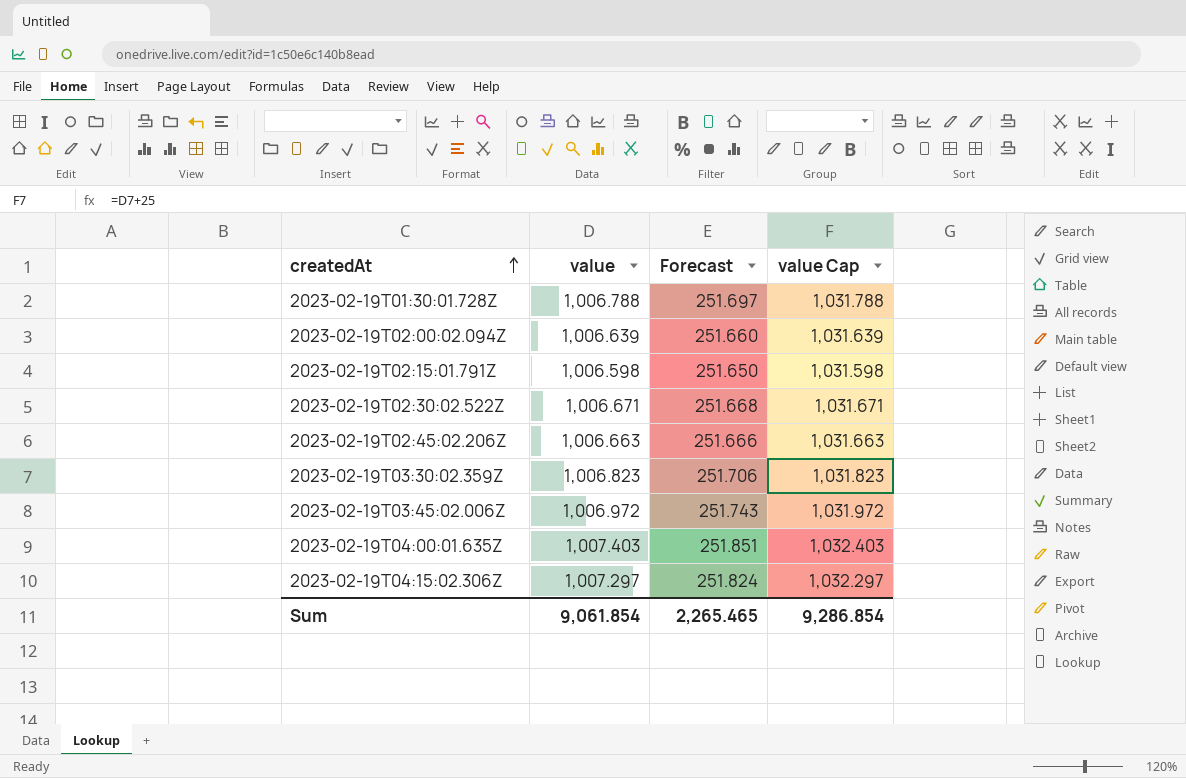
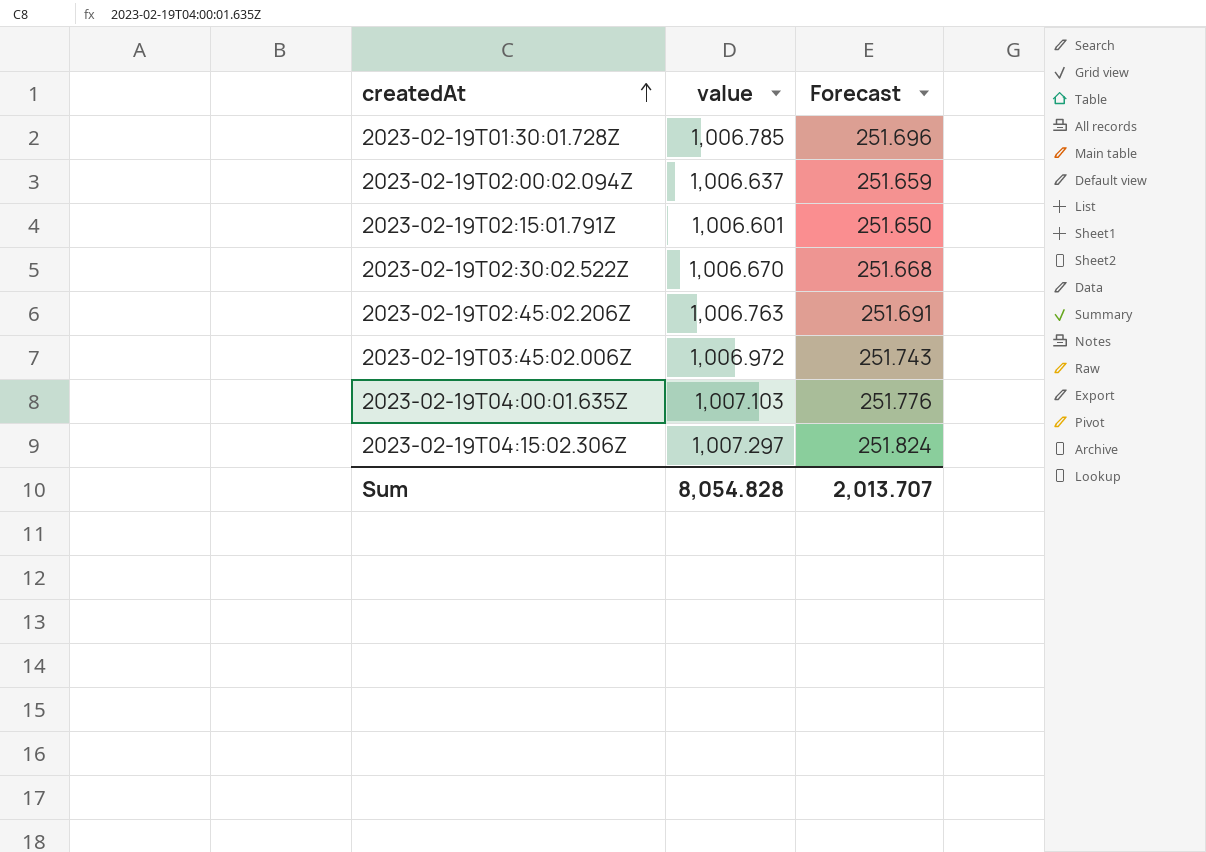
column value Cap | formula: [value] + 25 -> none
row 2023-02-19T03:30:02.359Z: 1,006.823 | 251.706 | 1,031.823 -> none
2023-02-19T01:30:01.728Z | value: 1,006.788 -> 1,006.785
2023-02-19T01:30:01.728Z | Forecast: 251.697 -> 251.696
2023-02-19T02:00:02.094Z | value: 1,006.639 -> 1,006.637
2023-02-19T02:00:02.094Z | Forecast: 251.660 -> 251.659
2023-02-19T02:15:01.791Z | value: 1,006.598 -> 1,006.601
2023-02-19T02:30:02.522Z | value: 1,006.671 -> 1,006.670
2023-02-19T02:45:02.206Z | value: 1,006.663 -> 1,006.763
2023-02-19T02:45:02.206Z | Forecast: 251.666 -> 251.691
2023-02-19T04:00:01.635Z | value: 1,007.403 -> 1,007.103
2023-02-19T04:00:01.635Z | Forecast: 251.851 -> 251.776
Sum | value: 9,061.854 -> 8,054.828
Sum | Forecast: 2,265.465 -> 2,013.707

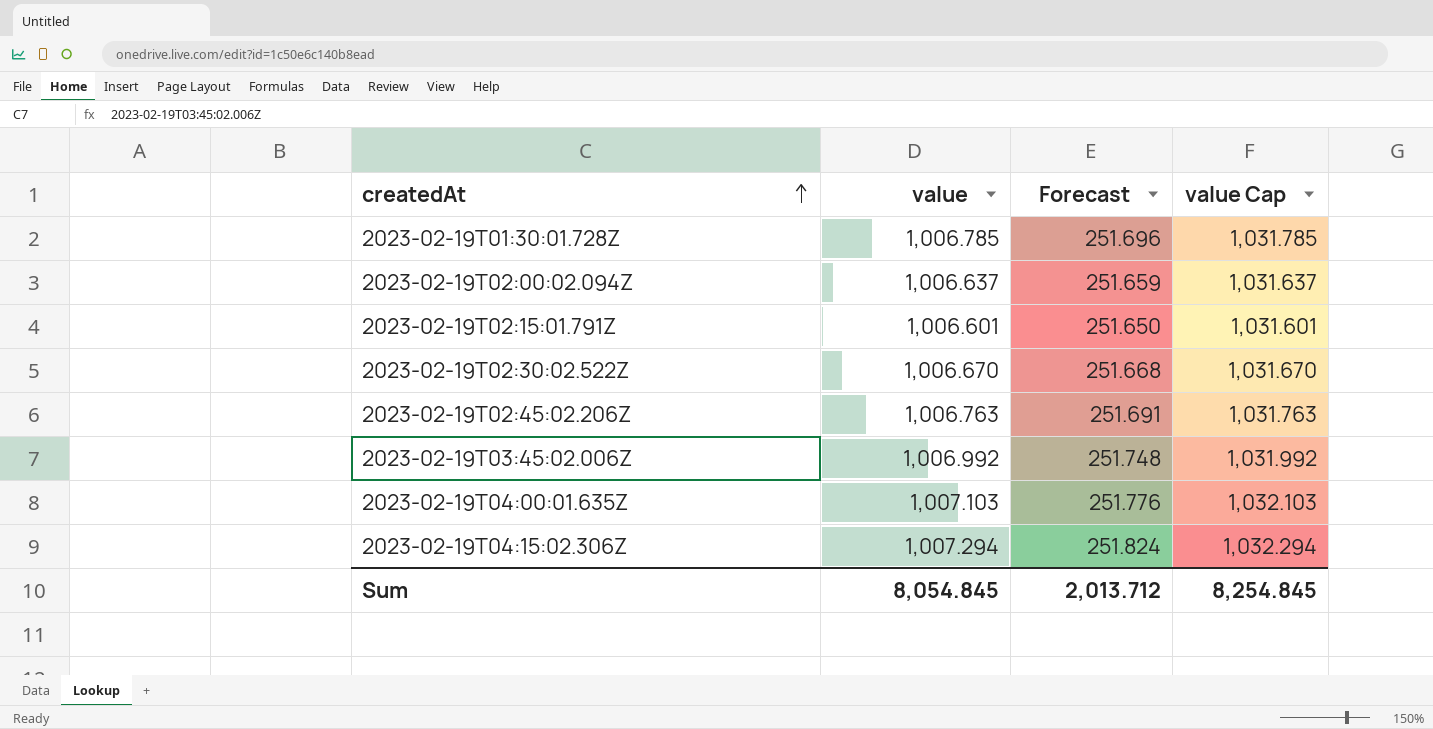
column value Cap | formula: none -> [value] + 25
2023-02-19T03:45:02.006Z | value: 1,006.972 -> 1,006.992
2023-02-19T03:45:02.006Z | Forecast: 251.743 -> 251.748
2023-02-19T04:15:02.306Z | value: 1,007.297 -> 1,007.294
Sum | value: 8,054.828 -> 8,054.845
Sum | Forecast: 2,013.707 -> 2,013.712

